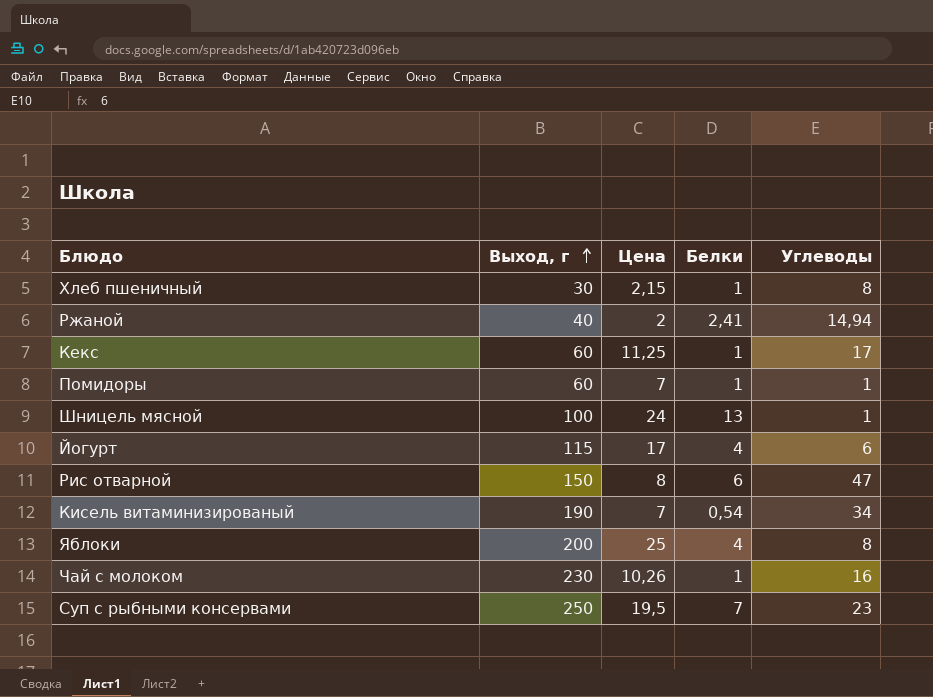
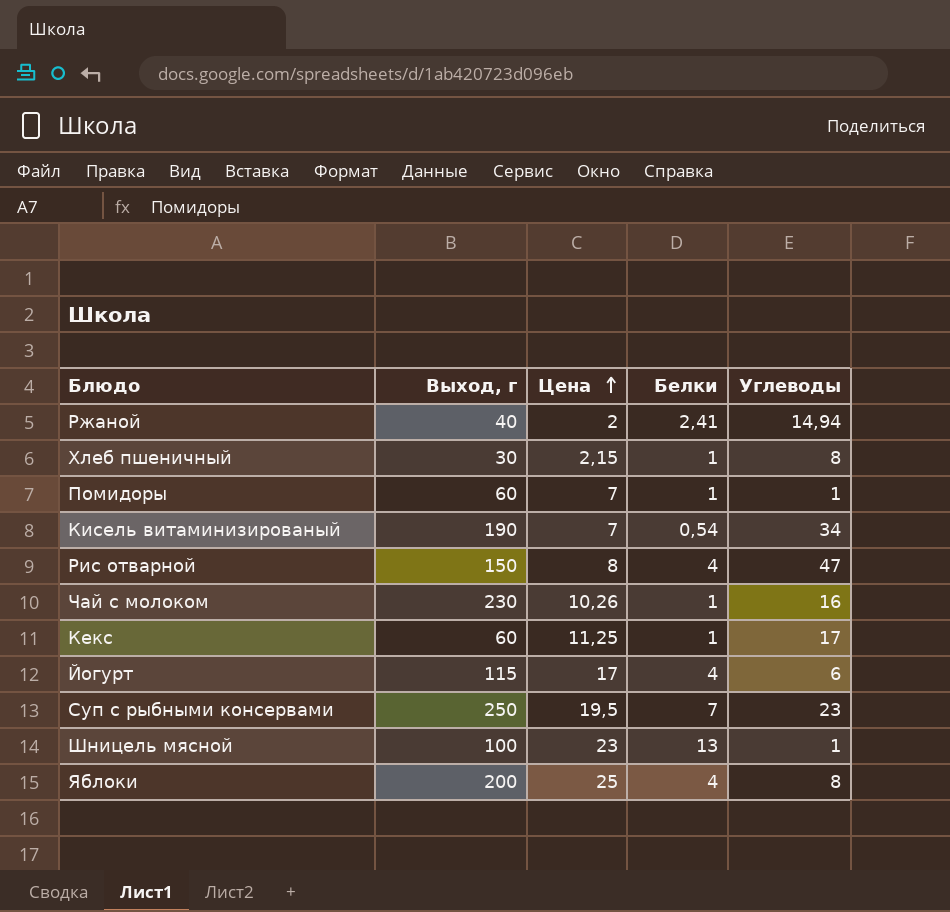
row order: Выход, г ascending -> Цена ascending
Рис отварной | Белки: 6 -> 4
Шницель мясной | Цена: 24 -> 23

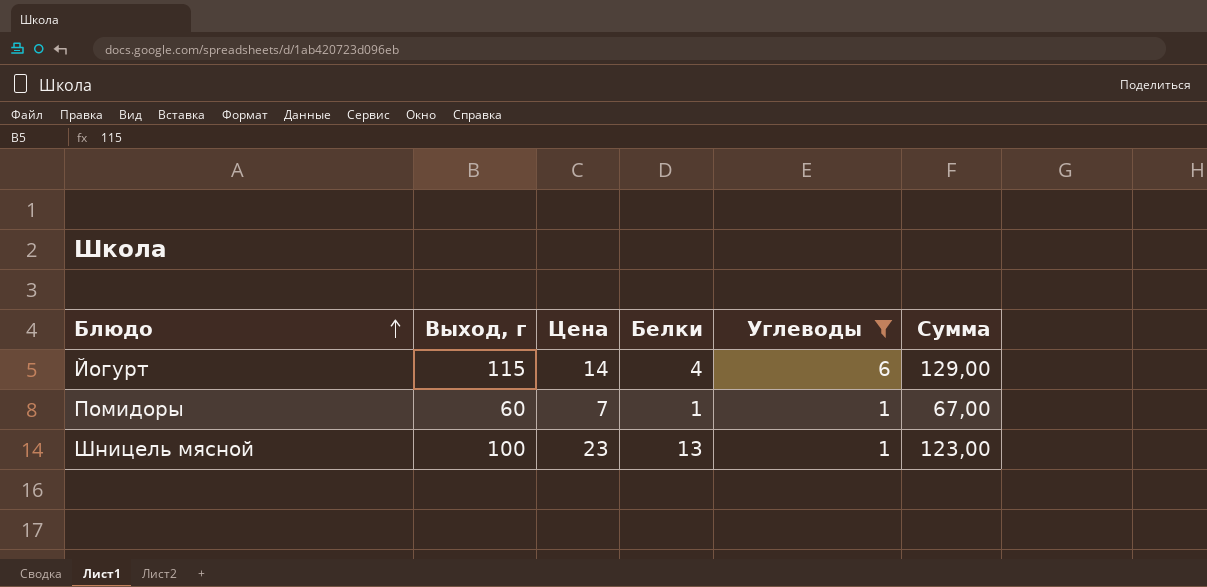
filter: none -> Углеводы <= 6
row order: Цена ascending -> Блюдо ascending
column Сумма | formula: none -> [Выход, г] + [Цена]
Йогурт | Цена: 17 -> 14

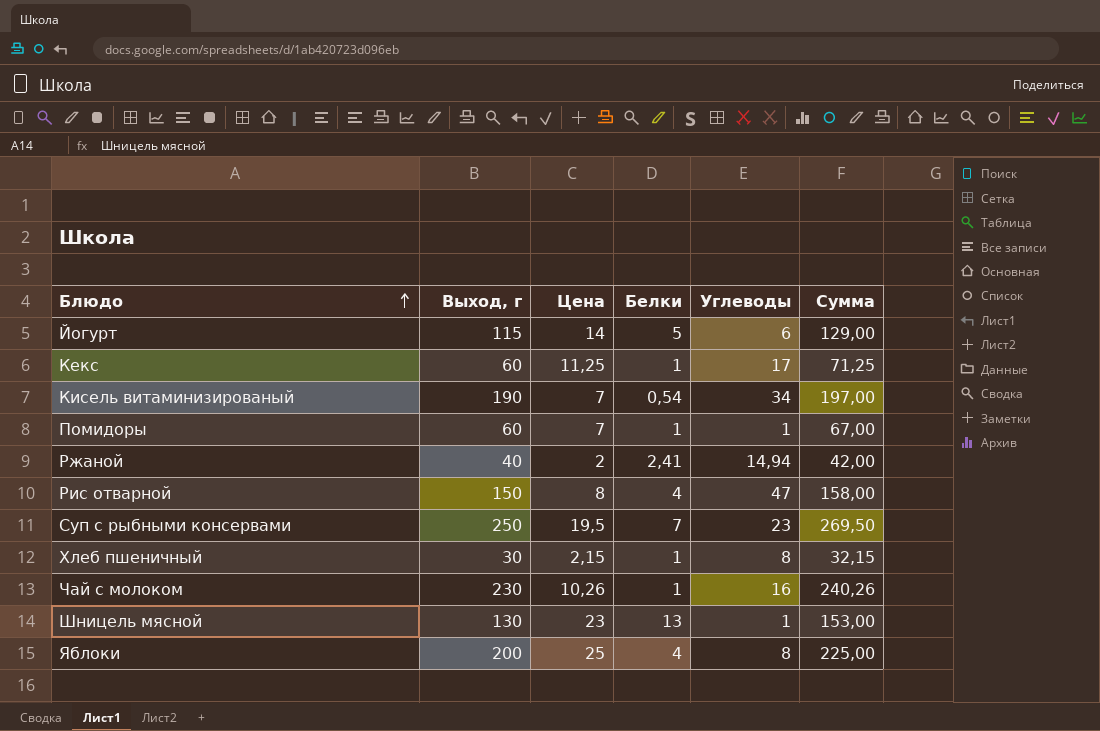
filter: Углеводы <= 6 -> none
Йогурт | Белки: 4 -> 5
Шницель мясной | Выход, г: 100 -> 130
Шницель мясной | Сумма: 123,00 -> 153,00

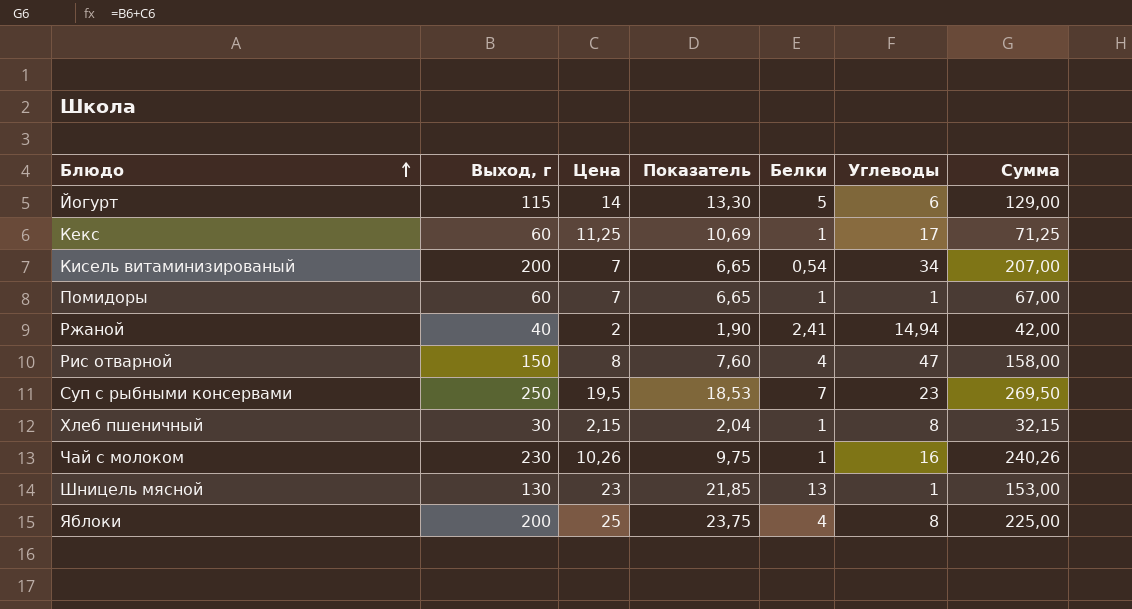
column Показатель | formula: none -> [Цена] * 0,95
Кисель витаминизированый | Выход, г: 190 -> 200
Кисель витаминизированый | Сумма: 197,00 -> 207,00

